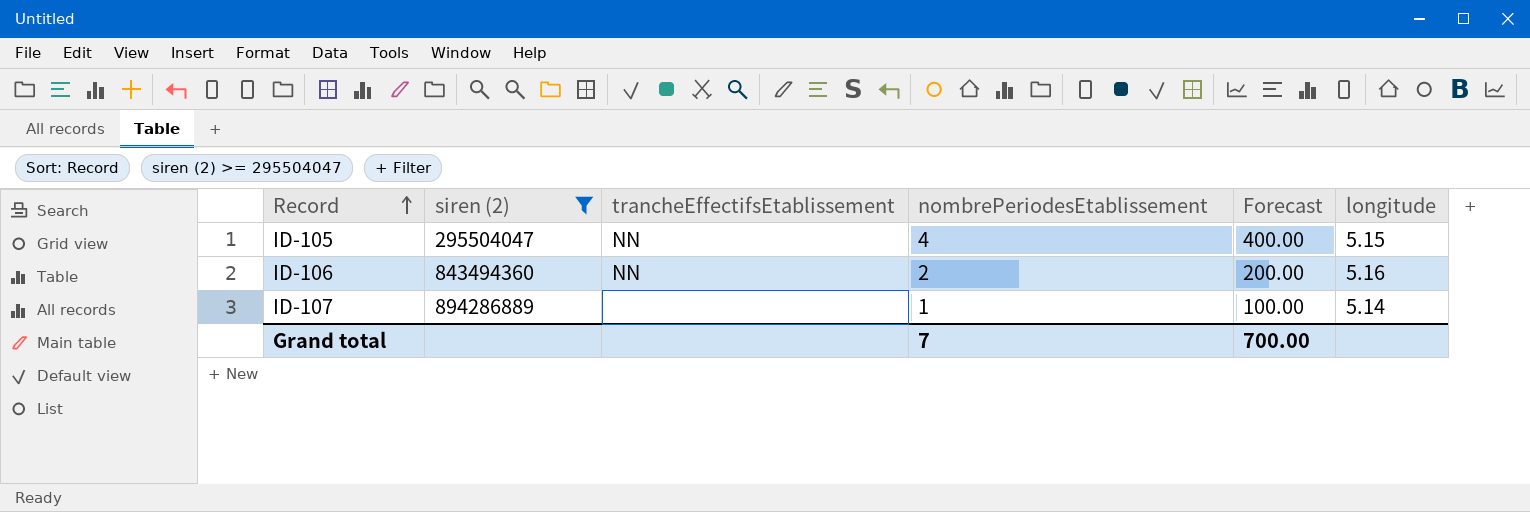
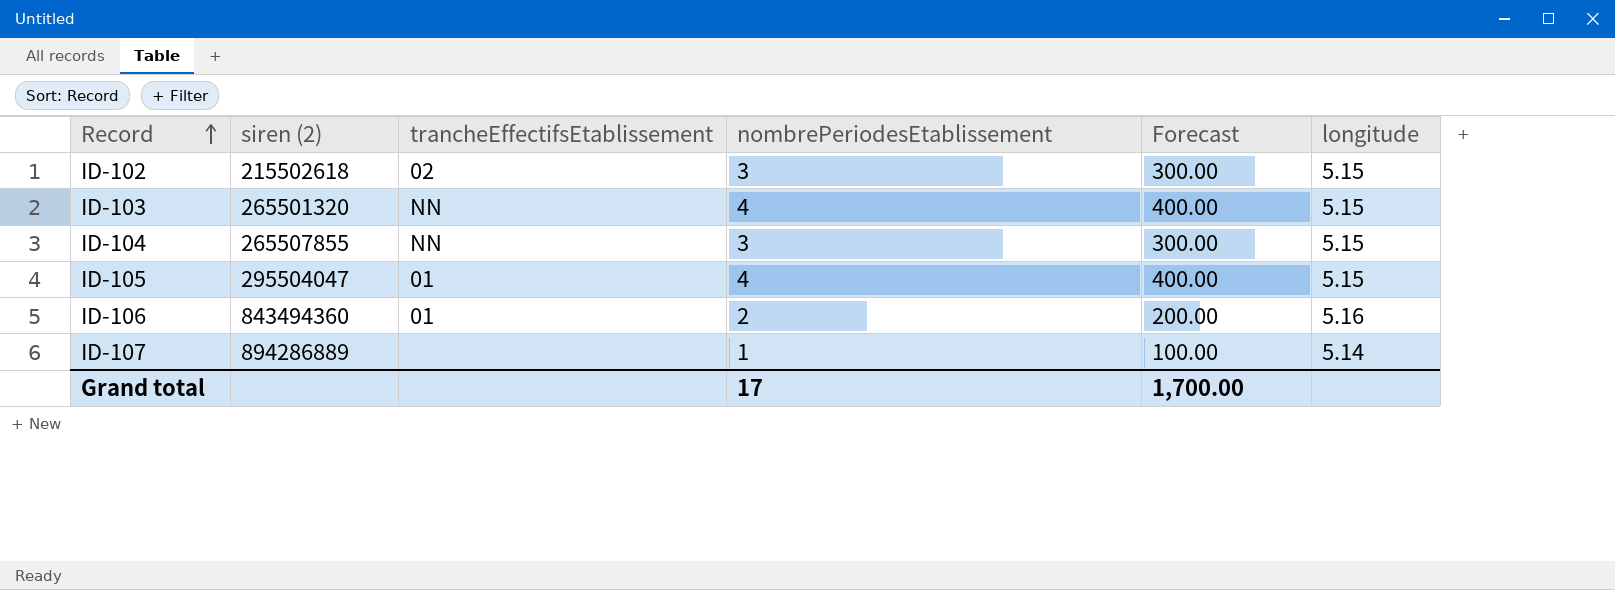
filter: siren (2) >= 295504047 -> none
ID-105 | trancheEffectifsEtablissement: NN -> 01
ID-106 | trancheEffectifsEtablissement: NN -> 01
Grand total | nombrePeriodesEtablissement: 7 -> 17
Grand total | Forecast: 700.00 -> 1,700.00

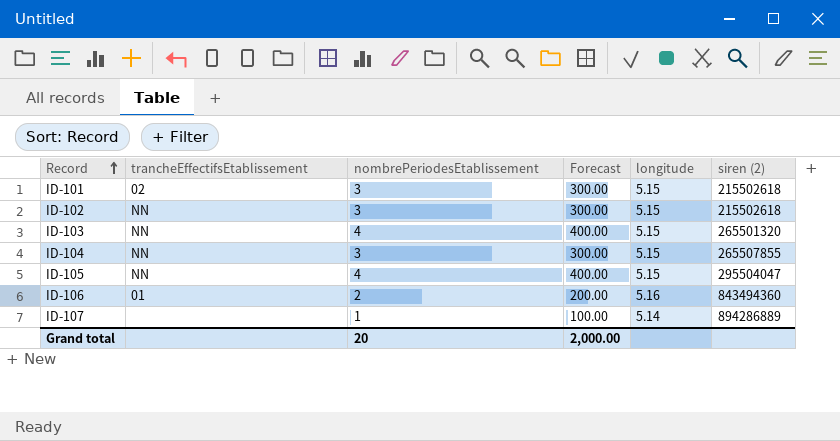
column siren (2) | position: 2 -> 6
row ID-101: none -> 02 | 3 | 300.00 | 5.15 | 215502618
ID-102 | trancheEffectifsEtablissement: 02 -> NN
ID-105 | trancheEffectifsEtablissement: 01 -> NN
Grand total | nombrePeriodesEtablissement: 17 -> 20
Grand total | Forecast: 1,700.00 -> 2,000.00

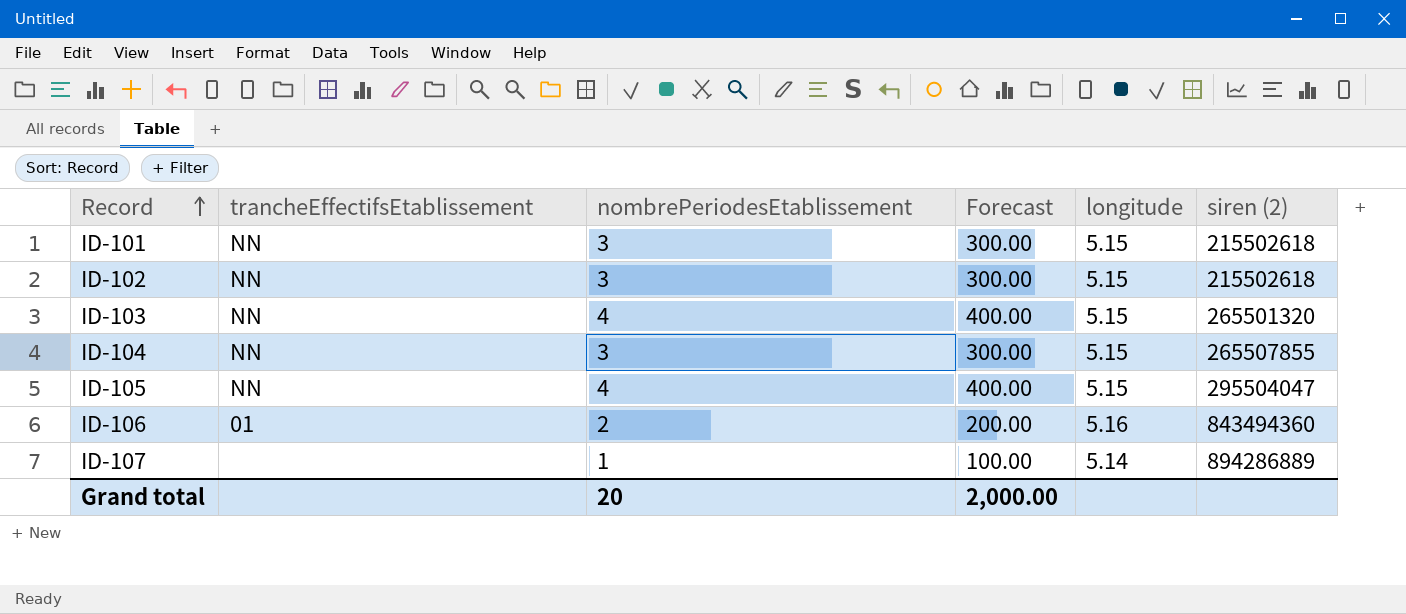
ID-101 | trancheEffectifsEtablissement: 02 -> NN

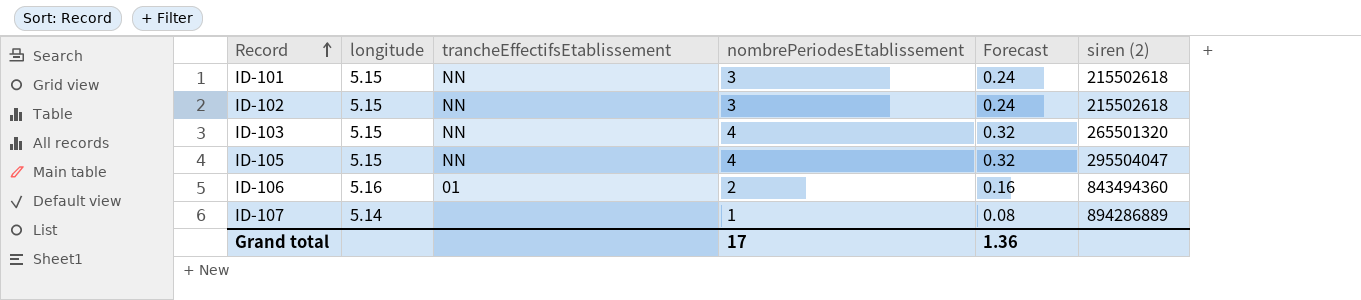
column longitude | position: 5 -> 2
column Forecast | formula: [nombrePeriodesEtablissement] * 100 -> [nombrePeriodesEtablissement] * 0.08
row ID-104: NN | 3 | 300.00 | 5.15 | 265507855 -> none
Grand total | nombrePeriodesEtablissement: 20 -> 17
Grand total | Forecast: 2,000.00 -> 1.36

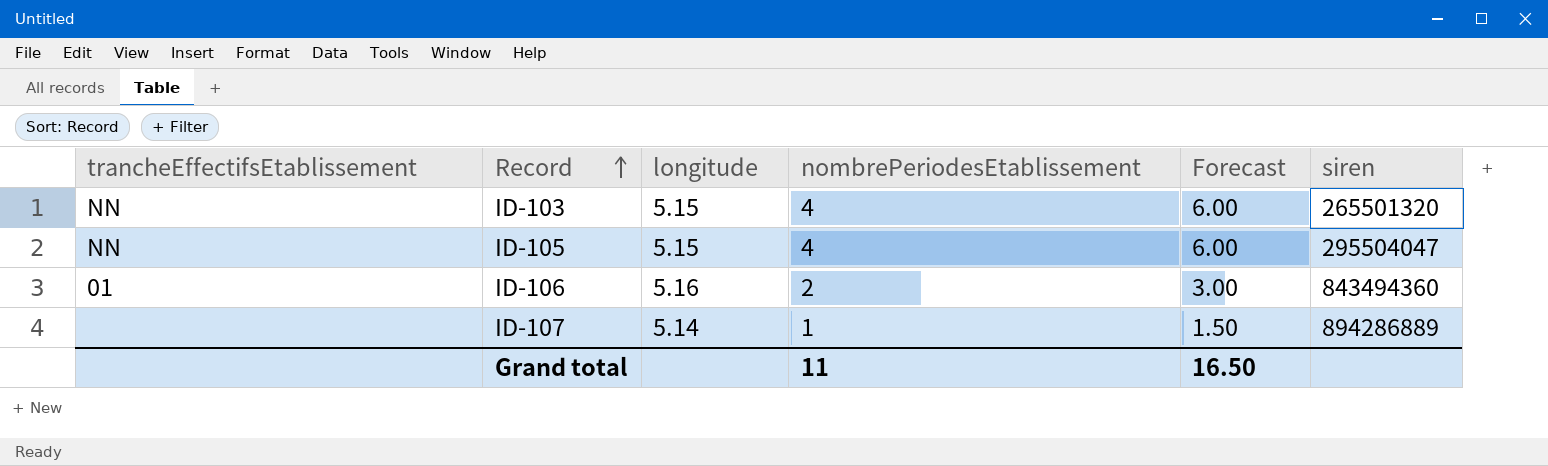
column trancheEffectifsEtablissement | position: 3 -> 1
column Forecast | formula: [nombrePeriodesEtablissement] * 0.08 -> [nombrePeriodesEtablissement] * 1.5
column name: siren (2) -> siren
row ID-101: 5.15 | NN | 3 | 0.24 | 215502618 -> none
row ID-102: 5.15 | NN | 3 | 0.24 | 215502618 -> none
Grand total | nombrePeriodesEtablissement: 17 -> 11
Grand total | Forecast: 1.36 -> 16.50

